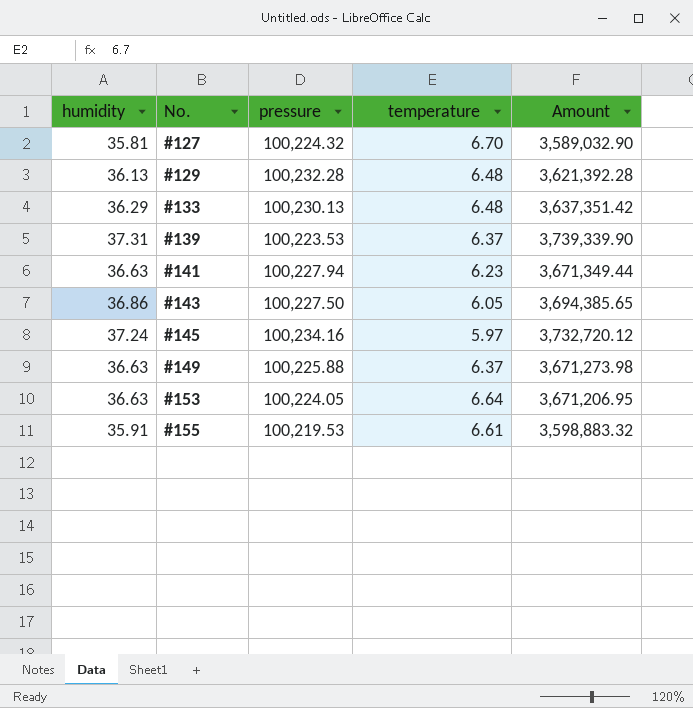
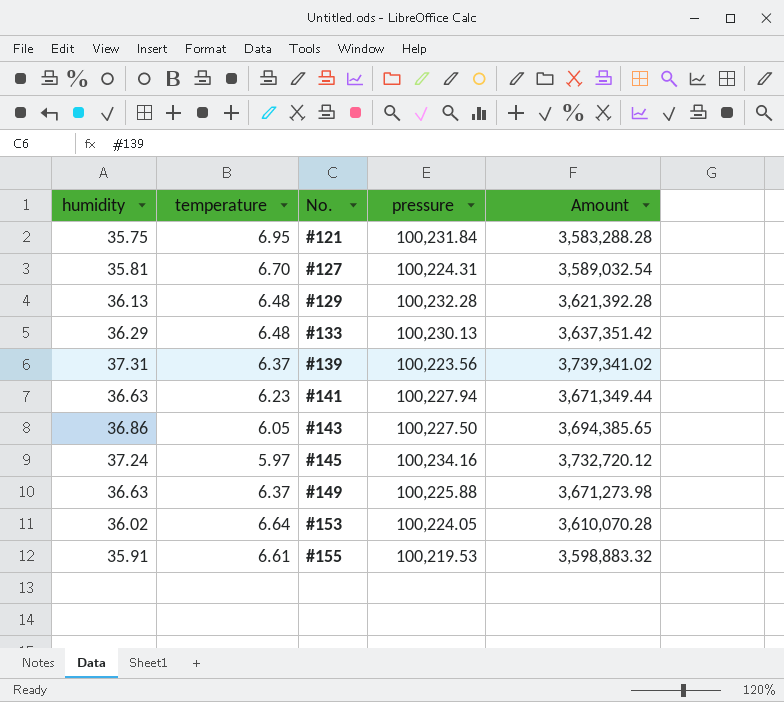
column temperature | position: 4 -> 2
row #121: none -> 35.75 | 6.95 | 100,231.84 | 3,583,288.28
#127 | pressure: 100,224.32 -> 100,224.31
#127 | Amount: 3,589,032.90 -> 3,589,032.54
#139 | pressure: 100,223.53 -> 100,223.56
#139 | Amount: 3,739,339.90 -> 3,739,341.02
#153 | humidity: 36.63 -> 36.02
#153 | Amount: 3,671,206.95 -> 3,610,070.28

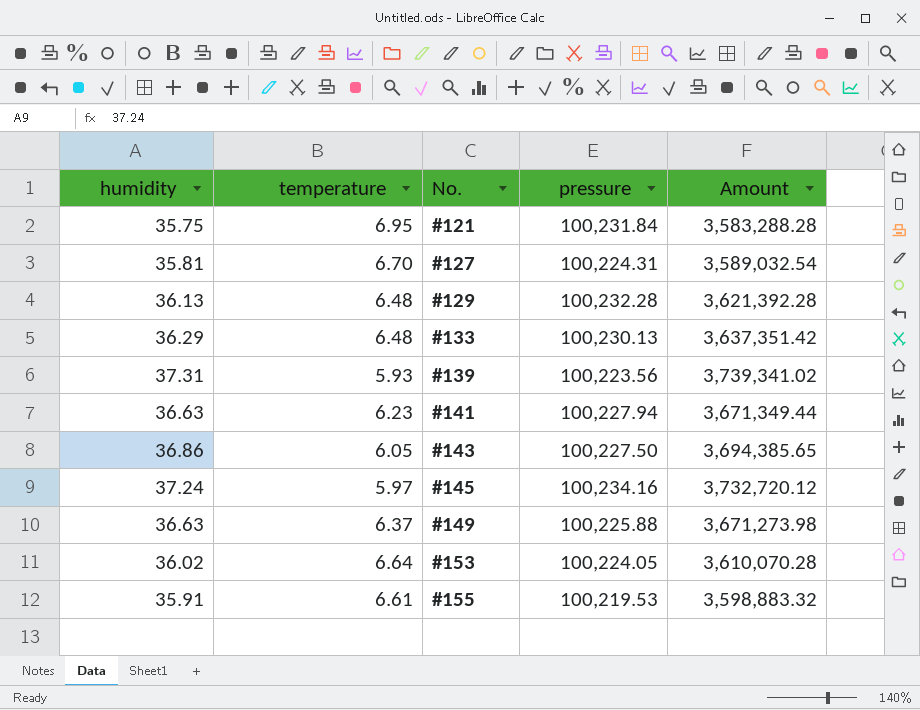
#139 | temperature: 6.37 -> 5.93

